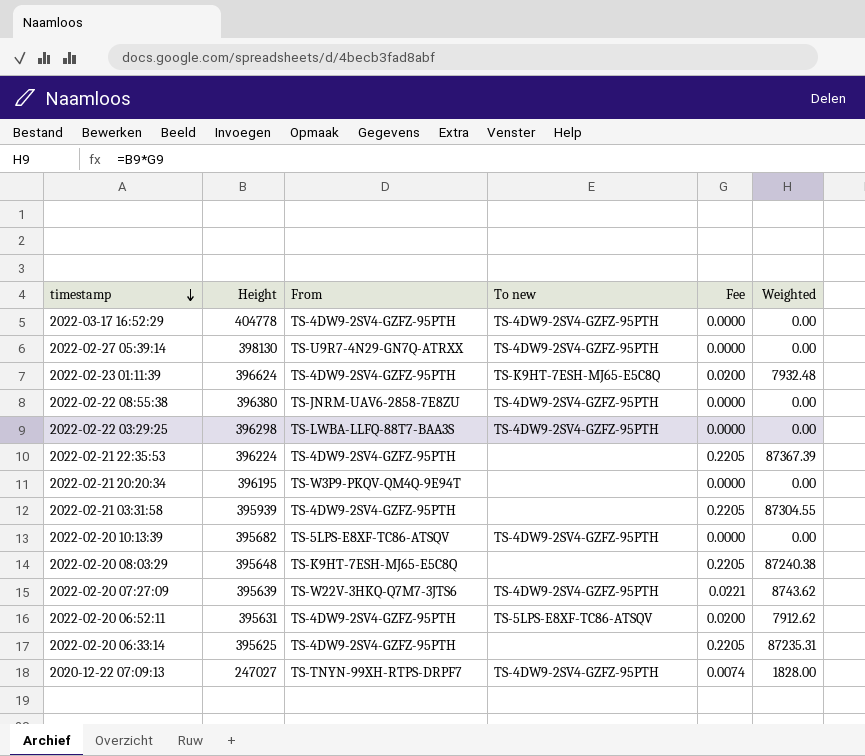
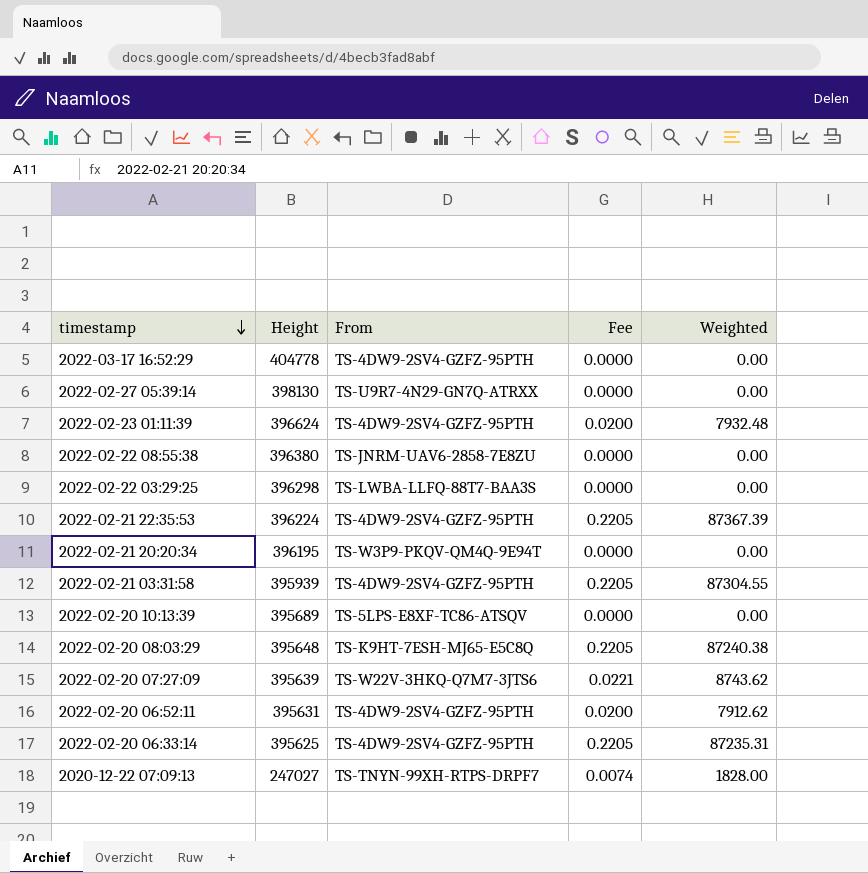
column To new | position: 4 -> none
2022-02-20 10:13:39 | Height: 395682 -> 395689

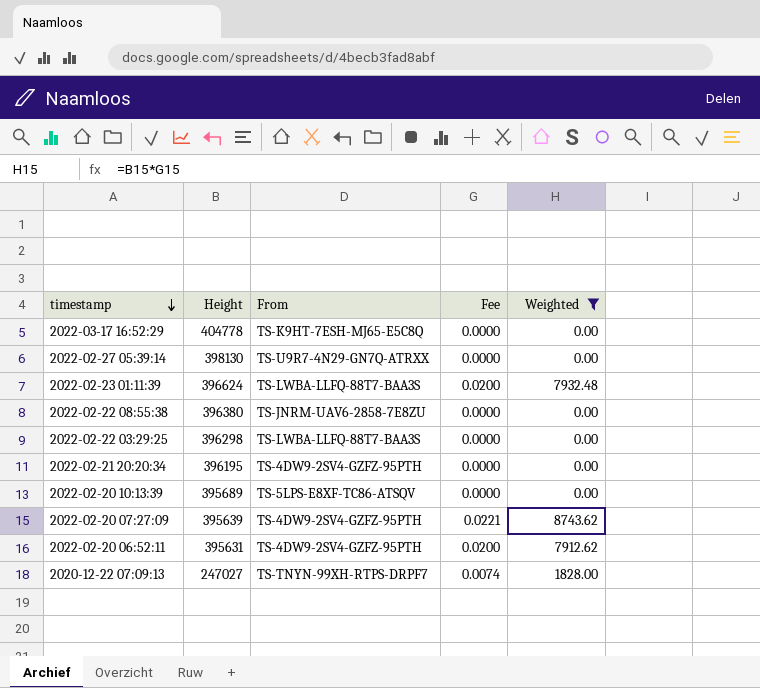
filter: none -> Weighted <= 8743.62
2022-03-17 16:52:29 | From: TS-4DW9-2SV4-GZFZ-95PTH -> TS-K9HT-7ESH-MJ65-E5C8Q
2022-02-23 01:11:39 | From: TS-4DW9-2SV4-GZFZ-95PTH -> TS-LWBA-LLFQ-88T7-BAA3S
2022-02-21 20:20:34 | From: TS-W3P9-PKQV-QM4Q-9E94T -> TS-4DW9-2SV4-GZFZ-95PTH
2022-02-20 07:27:09 | From: TS-W22V-3HKQ-Q7M7-3JTS6 -> TS-4DW9-2SV4-GZFZ-95PTH

